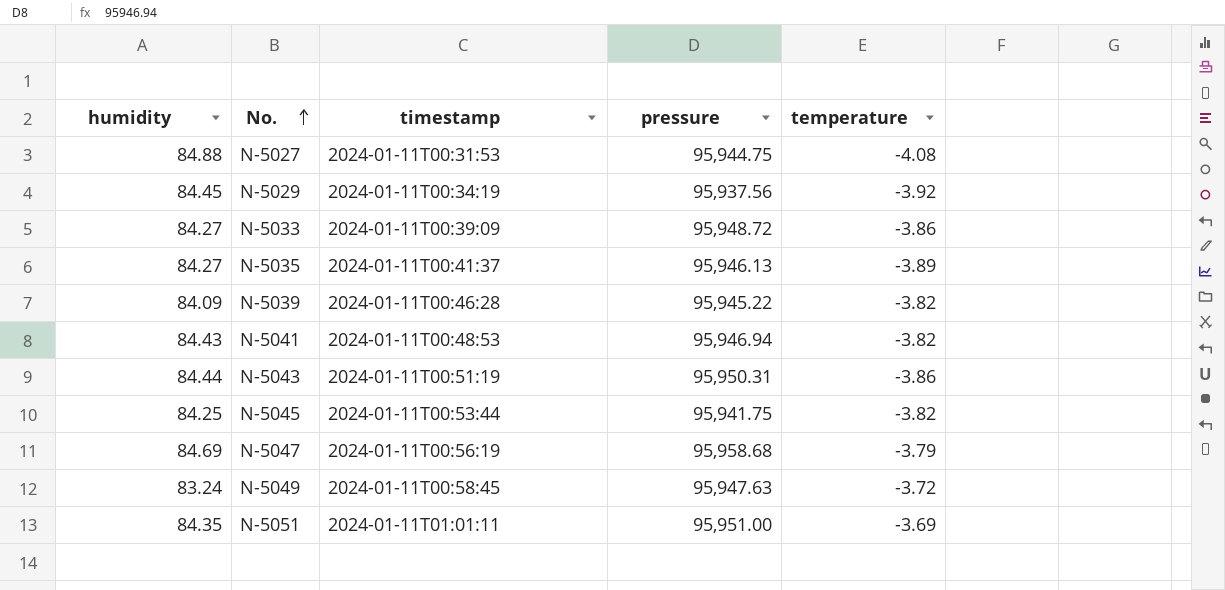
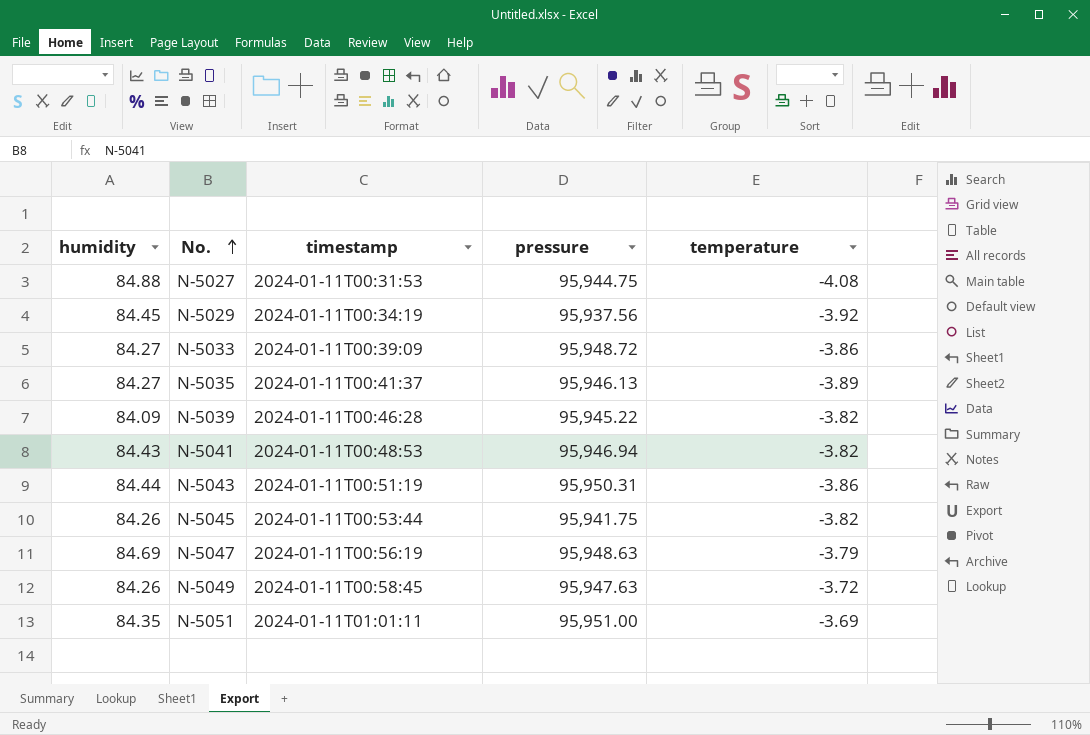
N-5045 | humidity: 84.25 -> 84.26
N-5047 | pressure: 95,958.68 -> 95,948.63
N-5049 | humidity: 83.24 -> 84.26

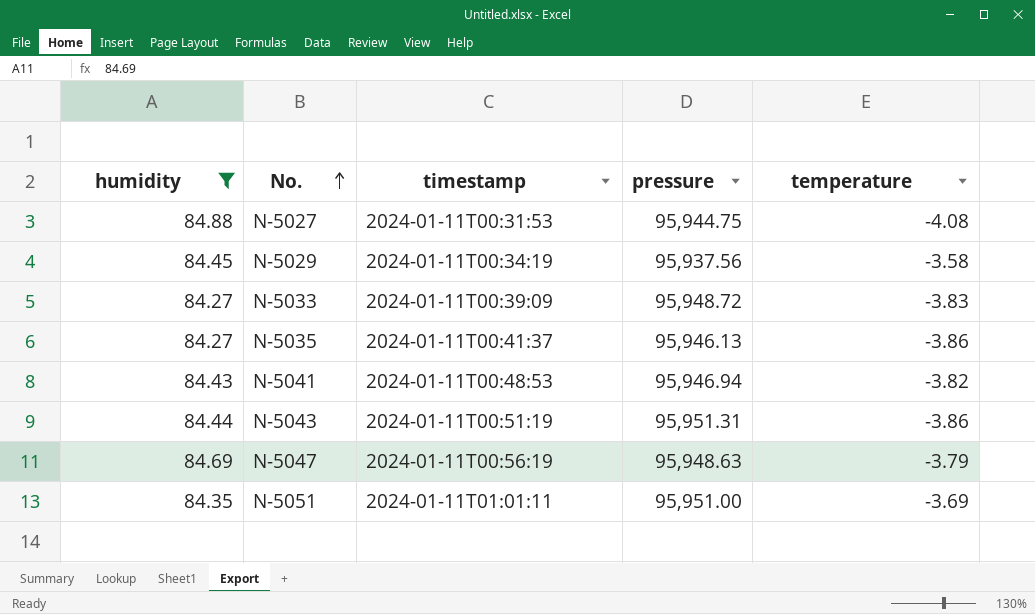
filter: none -> humidity >= 84.27
N-5029 | temperature: -3.92 -> -3.58
N-5033 | temperature: -3.86 -> -3.83
N-5035 | temperature: -3.89 -> -3.86
N-5043 | pressure: 95,950.31 -> 95,951.31

